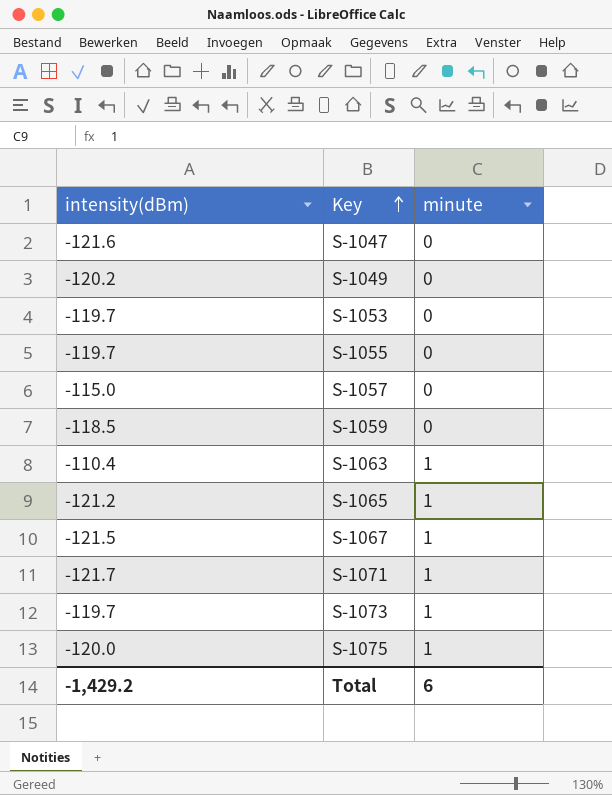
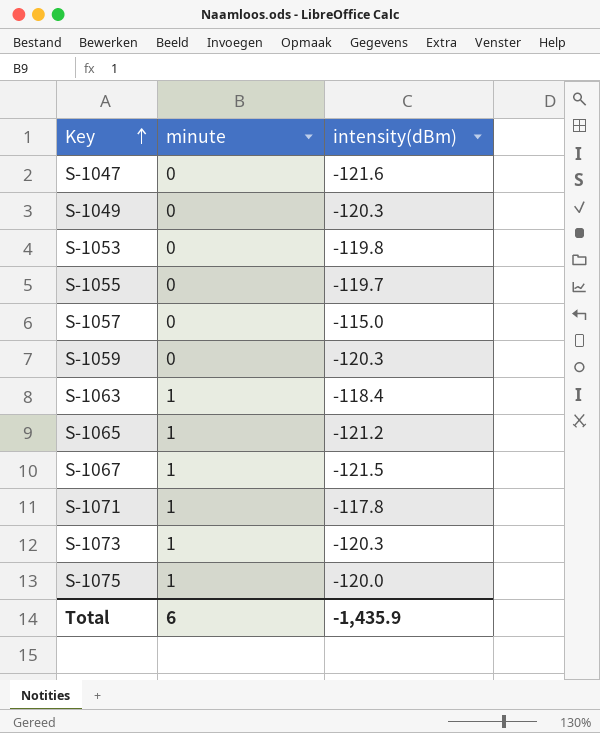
column intensity(dBm) | position: 1 -> 3
S-1049 | intensity(dBm): -120.2 -> -120.3
S-1053 | intensity(dBm): -119.7 -> -119.8
S-1059 | intensity(dBm): -118.5 -> -120.3
S-1063 | intensity(dBm): -110.4 -> -118.4
S-1071 | intensity(dBm): -121.7 -> -117.8
S-1073 | intensity(dBm): -119.7 -> -120.3
Total | intensity(dBm): -1,429.2 -> -1,435.9

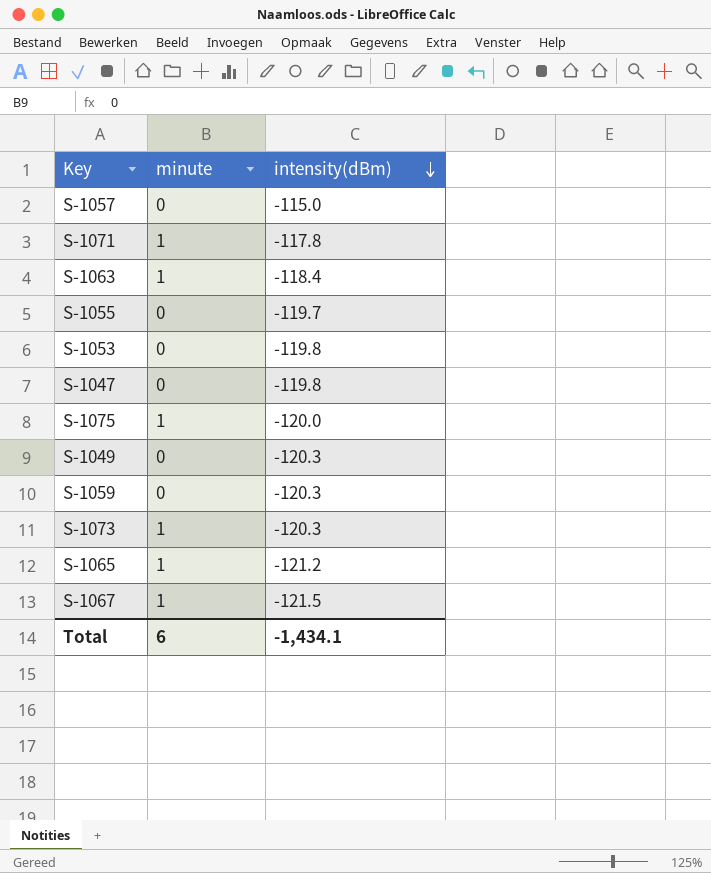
row order: Key ascending -> intensity(dBm) descending
S-1047 | intensity(dBm): -121.6 -> -119.8
Total | intensity(dBm): -1,435.9 -> -1,434.1

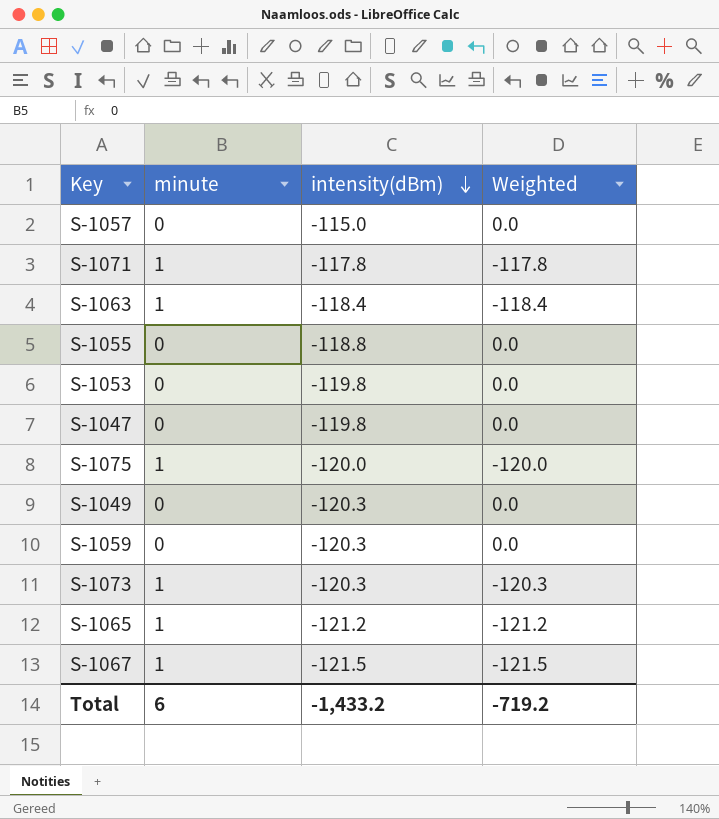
column Weighted | formula: none -> [minute] * [intensity(dBm)]
S-1055 | intensity(dBm): -119.7 -> -118.8
Total | intensity(dBm): -1,434.1 -> -1,433.2

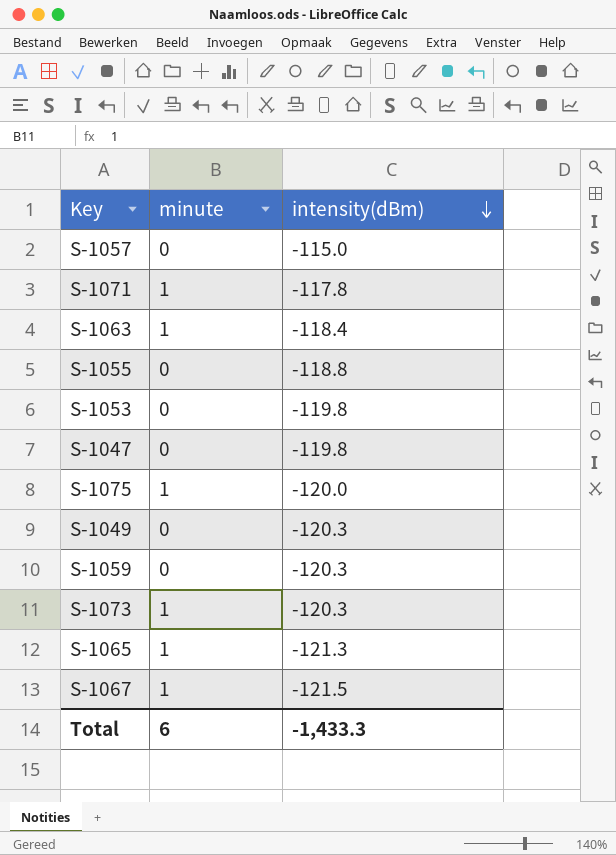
column Weighted | formula: [minute] * [intensity(dBm)] -> none
S-1065 | intensity(dBm): -121.2 -> -121.3
Total | intensity(dBm): -1,433.2 -> -1,433.3

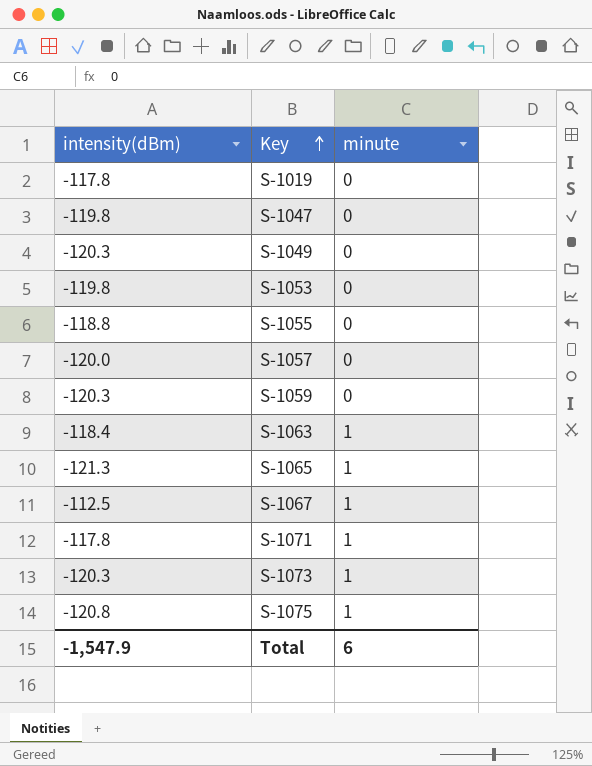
row order: intensity(dBm) descending -> Key ascending
column intensity(dBm) | position: 3 -> 1
row S-1019: none -> -117.8 | 0
S-1057 | intensity(dBm): -115.0 -> -120.0
S-1067 | intensity(dBm): -121.5 -> -112.5
S-1075 | intensity(dBm): -120.0 -> -120.8
Total | intensity(dBm): -1,433.3 -> -1,547.9

